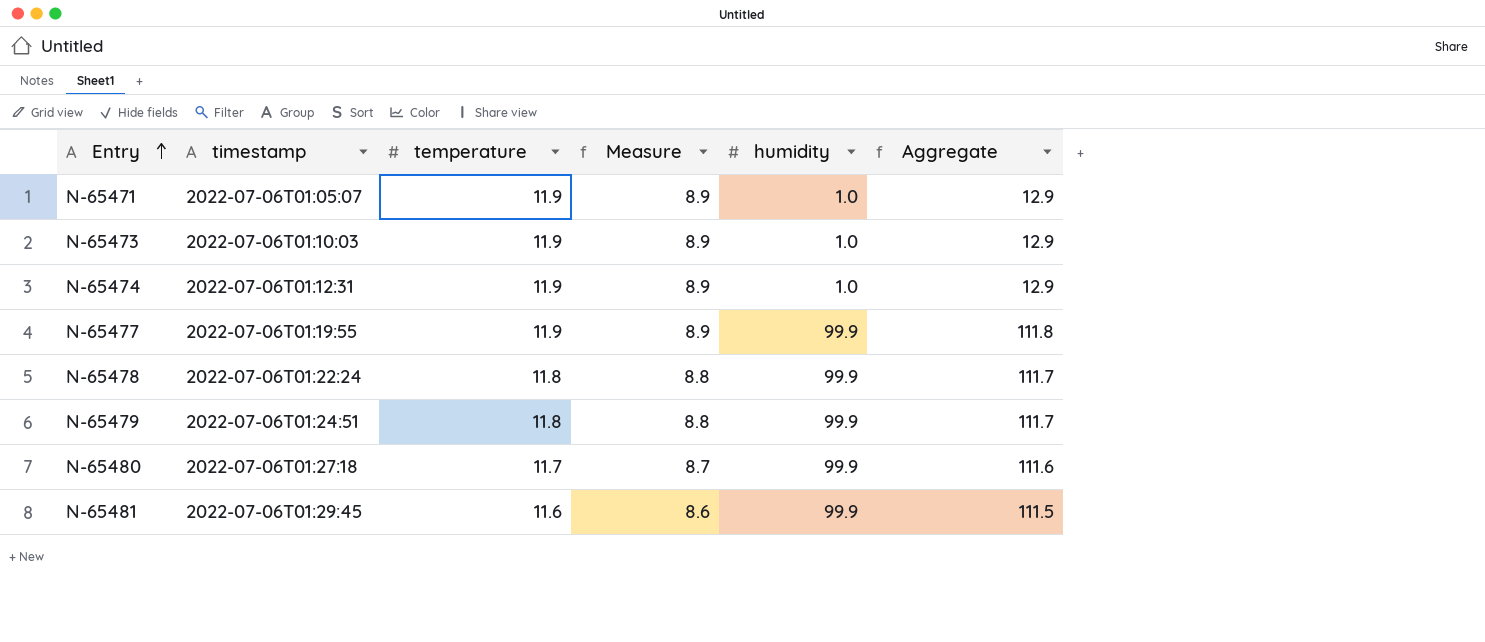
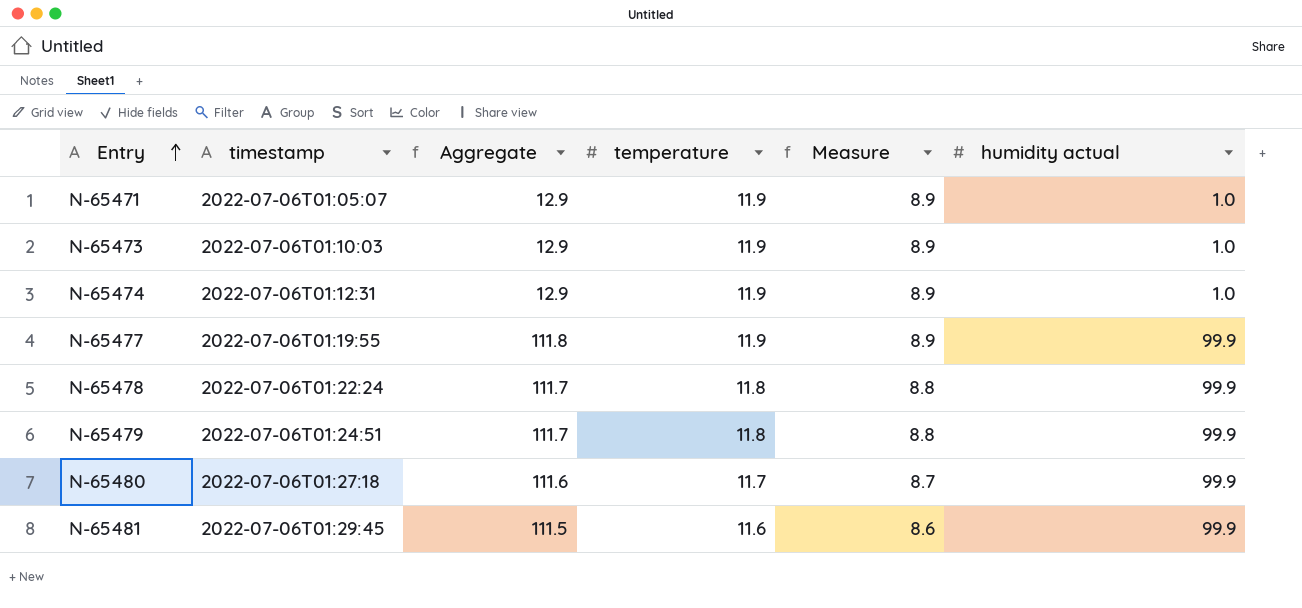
column Aggregate | position: 6 -> 3
column name: humidity -> humidity actual

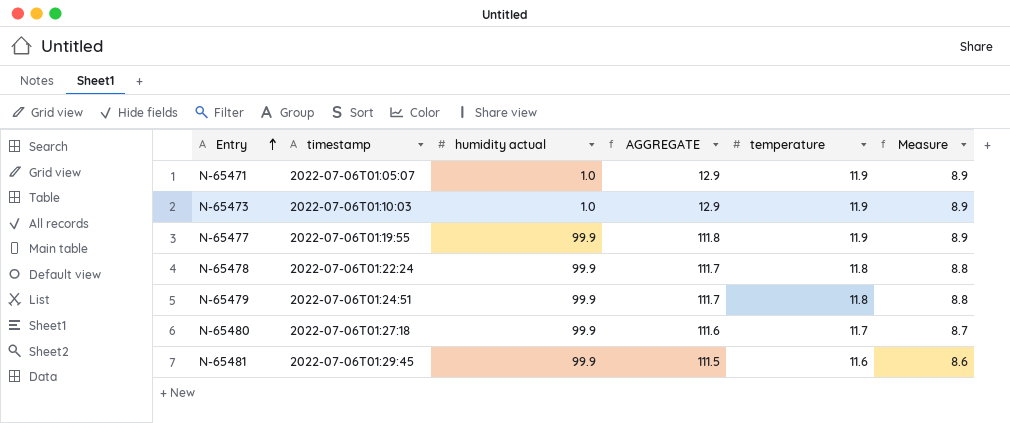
column humidity actual | position: 6 -> 3
column name: Aggregate -> AGGREGATE
row N-65474: 2022-07-06T01:12:31 | 12.9 | 11.9 | 8.9 | 1.0 -> none

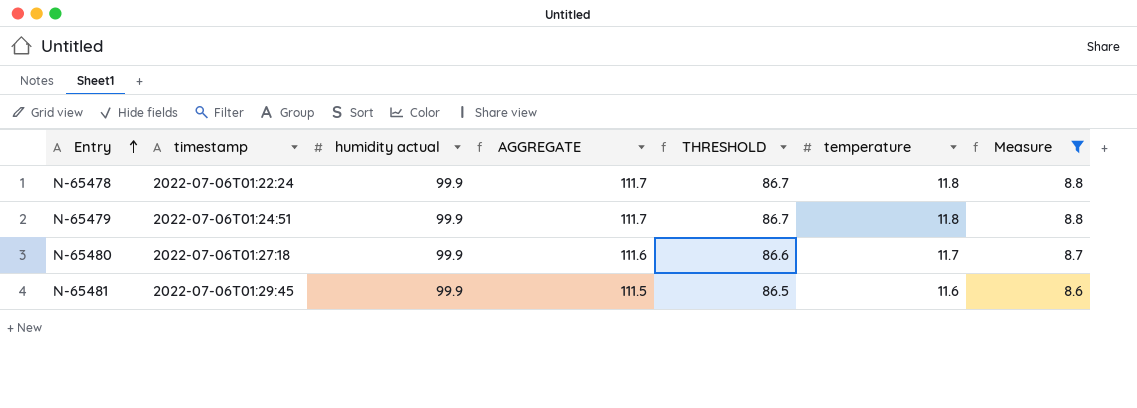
filter: none -> Measure != 8.9
column THRESHOLD | formula: none -> [AGGREGATE] - 25

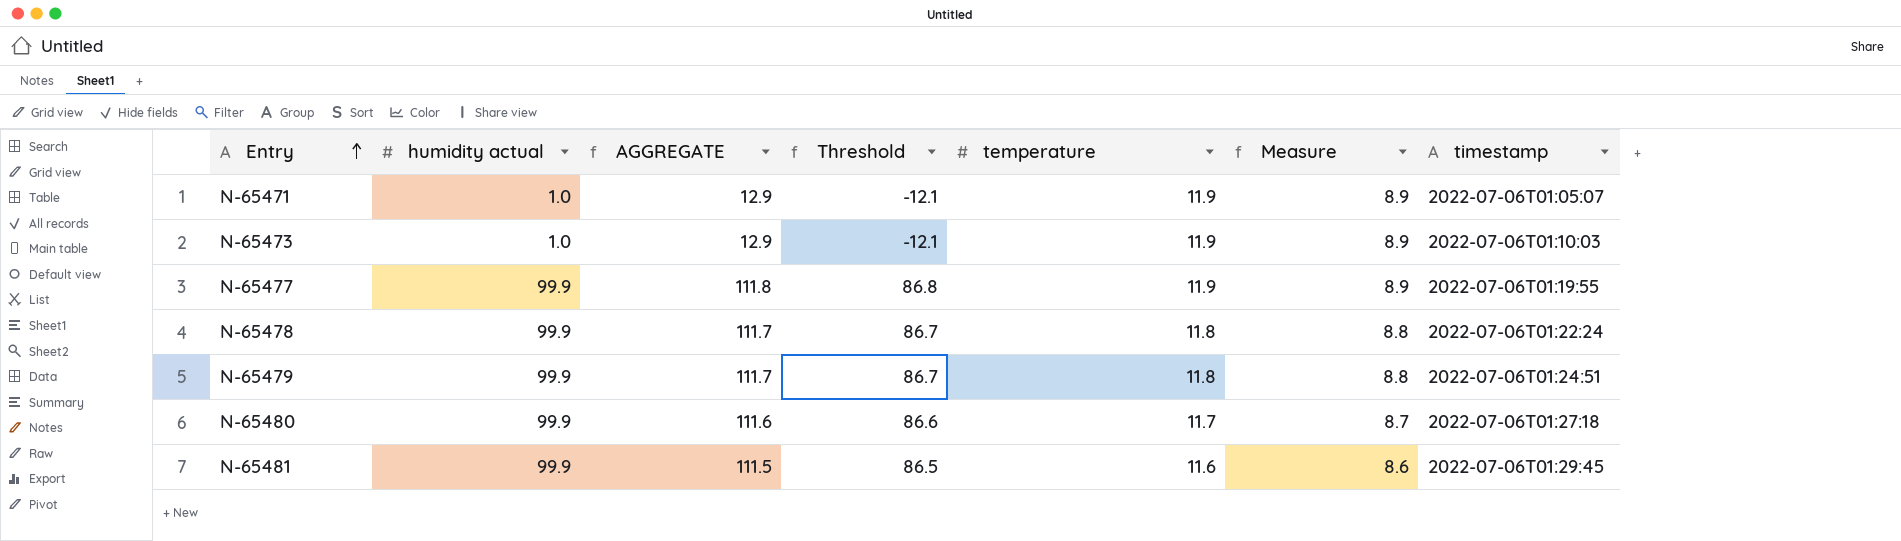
filter: Measure != 8.9 -> none
column name: THRESHOLD -> Threshold
column timestamp | position: 2 -> 7

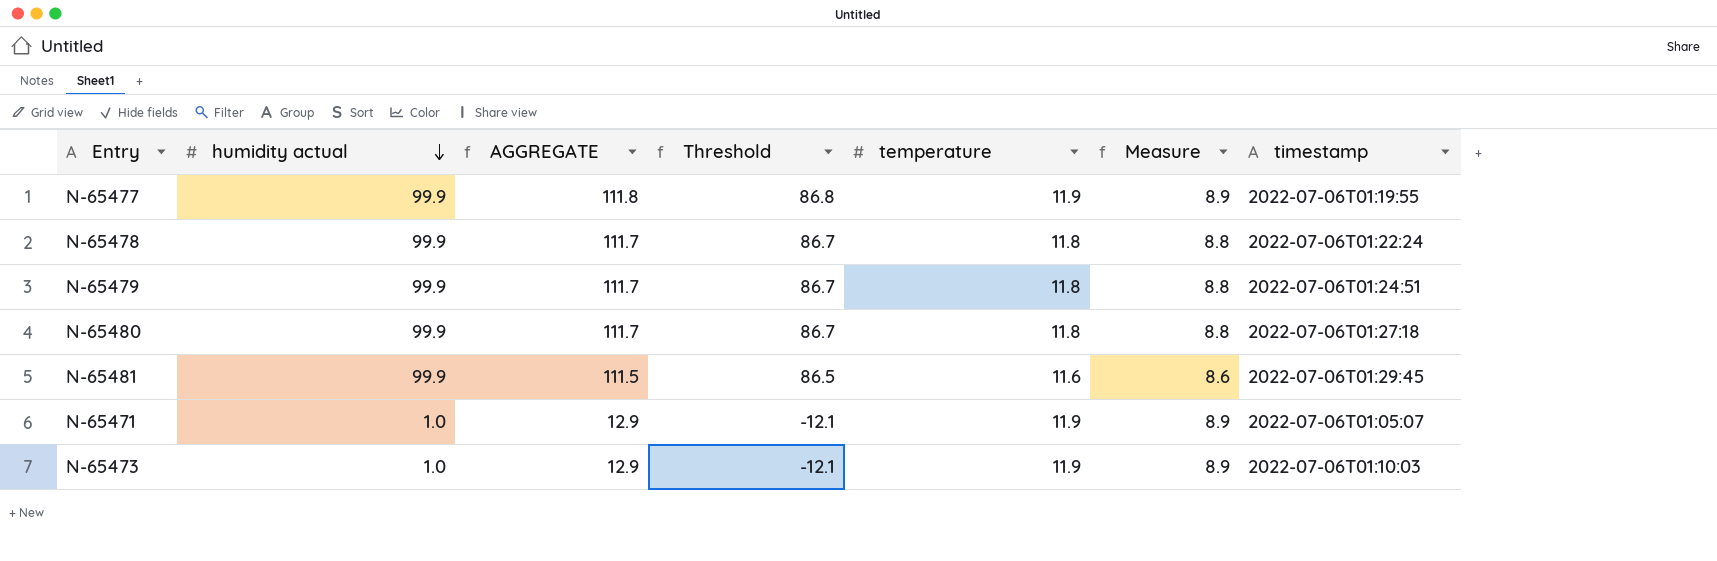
row order: Entry ascending -> humidity actual descending
N-65480 | AGGREGATE: 111.6 -> 111.7
N-65480 | Threshold: 86.6 -> 86.7
N-65480 | temperature: 11.7 -> 11.8
N-65480 | Measure: 8.7 -> 8.8

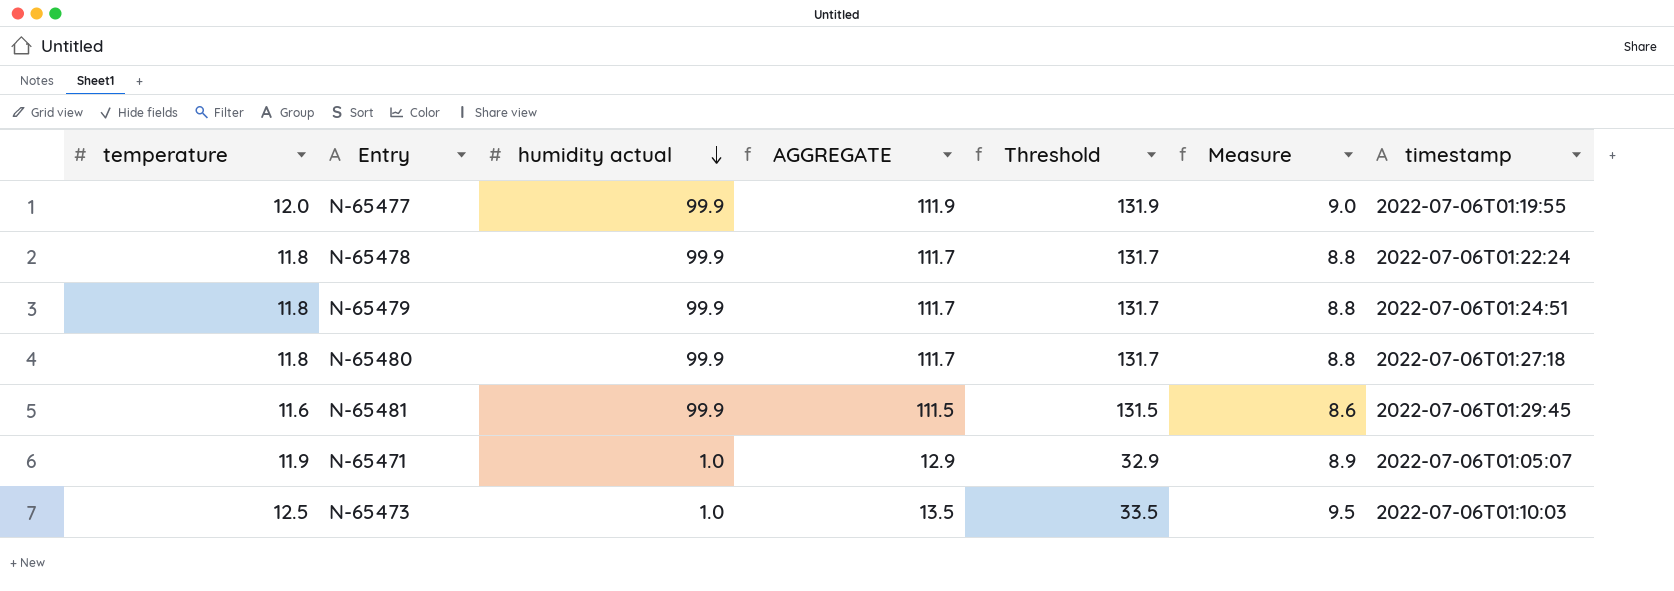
column temperature | position: 5 -> 1
column Threshold | formula: [AGGREGATE] - 25 -> [AGGREGATE] + 20
N-65477 | temperature: 11.9 -> 12.0
N-65477 | AGGREGATE: 111.8 -> 111.9
N-65477 | Measure: 8.9 -> 9.0
N-65473 | temperature: 11.9 -> 12.5
N-65473 | AGGREGATE: 12.9 -> 13.5
N-65473 | Measure: 8.9 -> 9.5

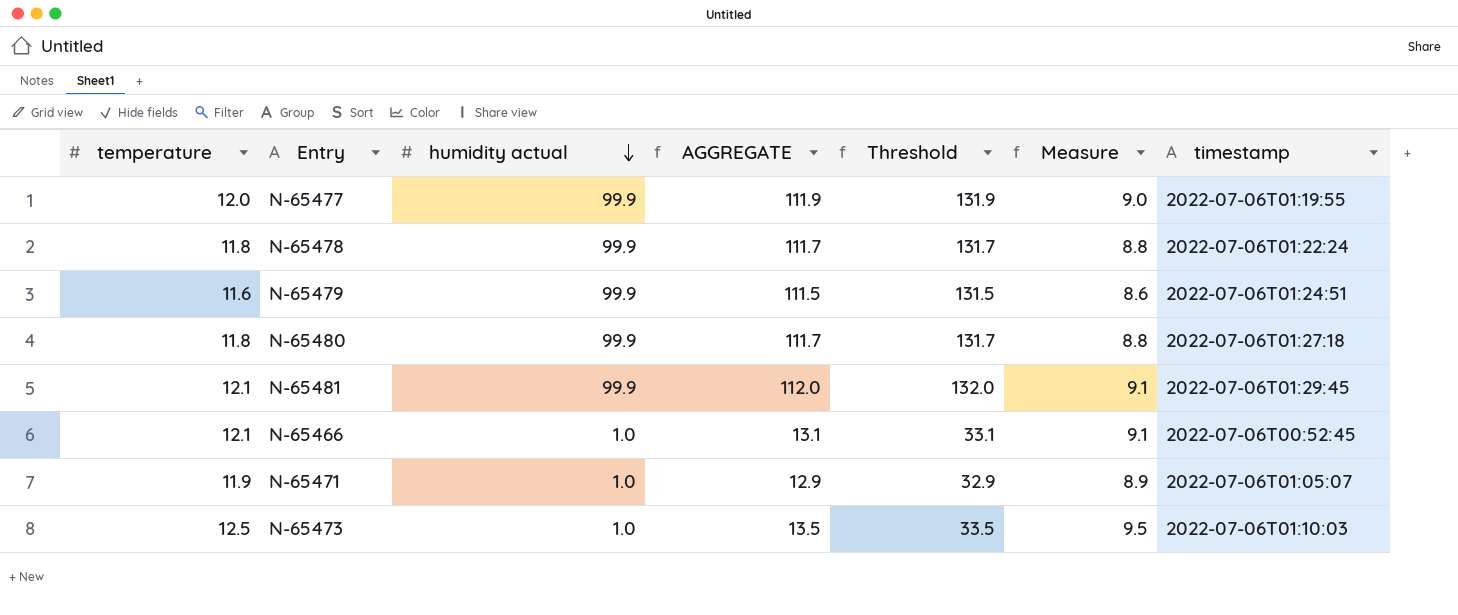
N-65479 | temperature: 11.8 -> 11.6
N-65479 | AGGREGATE: 111.7 -> 111.5
N-65479 | Threshold: 131.7 -> 131.5
N-65479 | Measure: 8.8 -> 8.6
N-65481 | temperature: 11.6 -> 12.1
N-65481 | AGGREGATE: 111.5 -> 112.0
N-65481 | Threshold: 131.5 -> 132.0
N-65481 | Measure: 8.6 -> 9.1
row N-65466: none -> 12.1 | 1.0 | 13.1 | 33.1 | 9.1 | 2022-07-06T00:52:45

